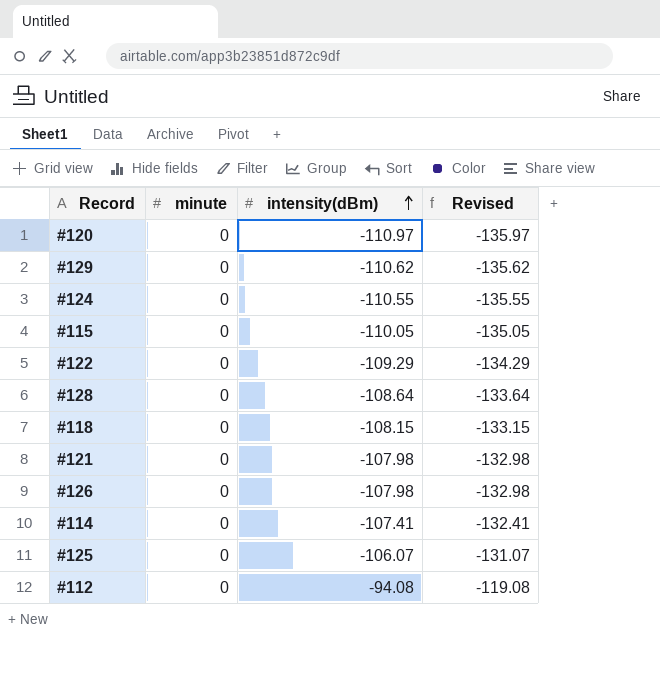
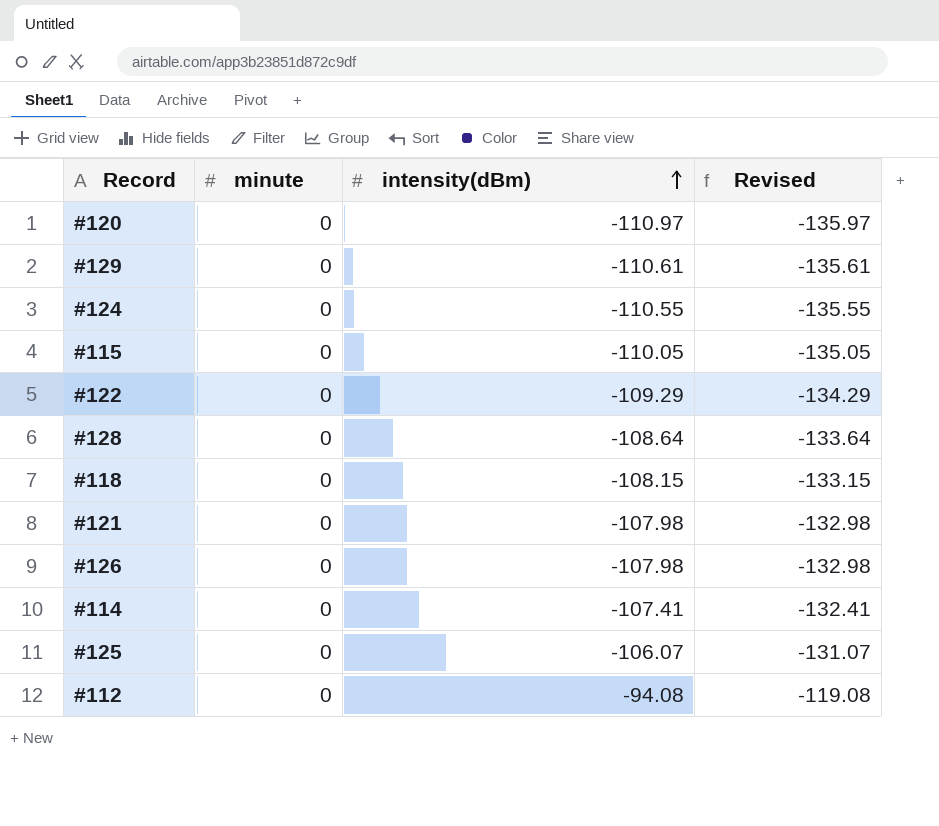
#129 | intensity(dBm): -110.62 -> -110.61
#129 | Revised: -135.62 -> -135.61

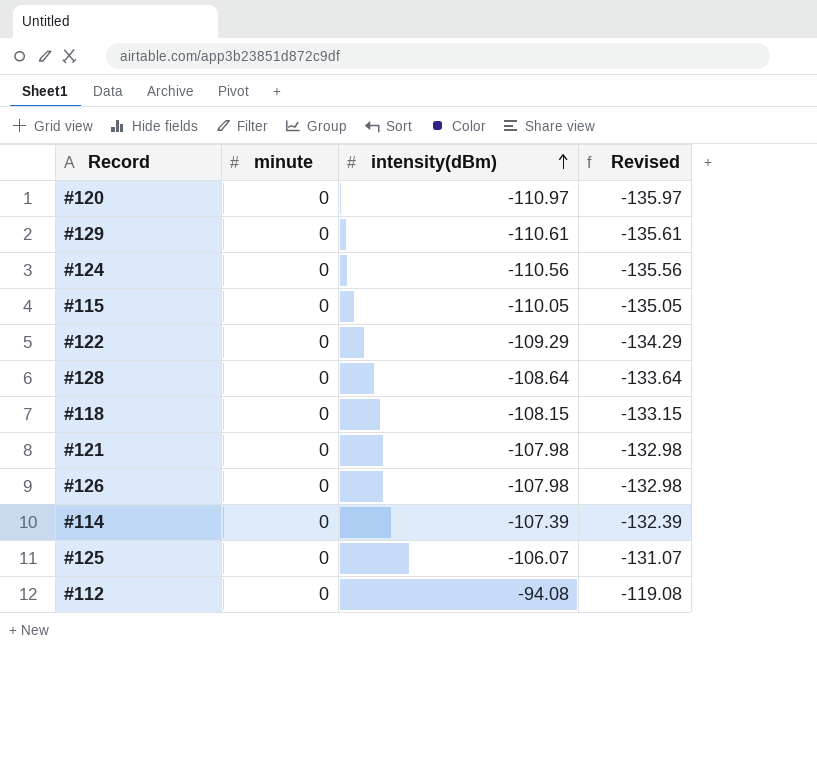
#124 | intensity(dBm): -110.55 -> -110.56
#124 | Revised: -135.55 -> -135.56
#114 | intensity(dBm): -107.41 -> -107.39
#114 | Revised: -132.41 -> -132.39

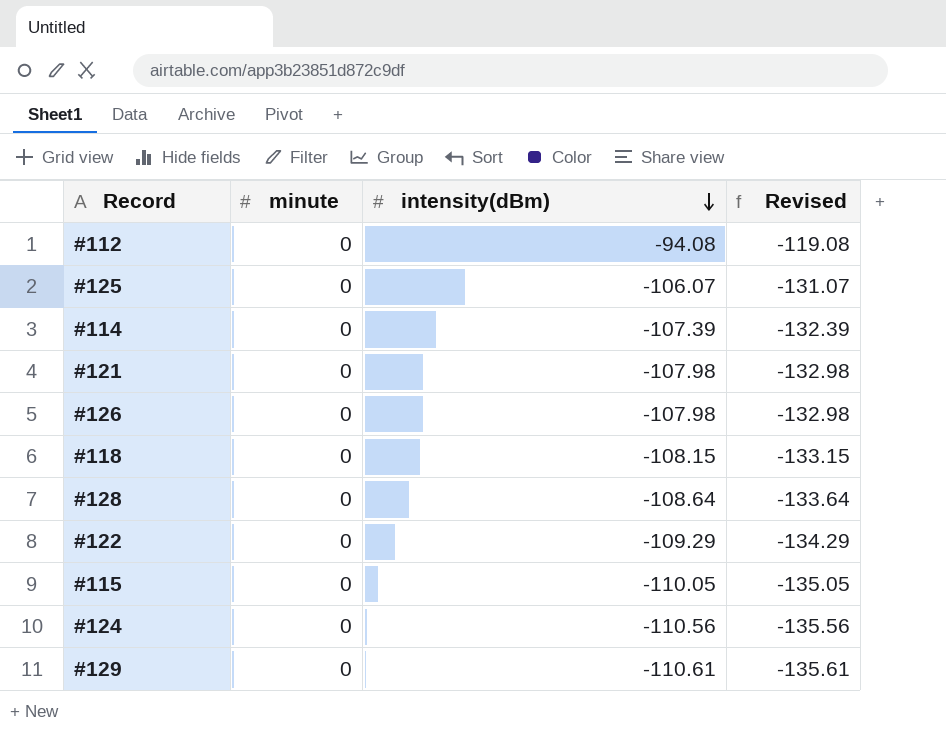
row order: intensity(dBm) ascending -> intensity(dBm) descending
row #120: 0 | -110.97 | -135.97 -> none

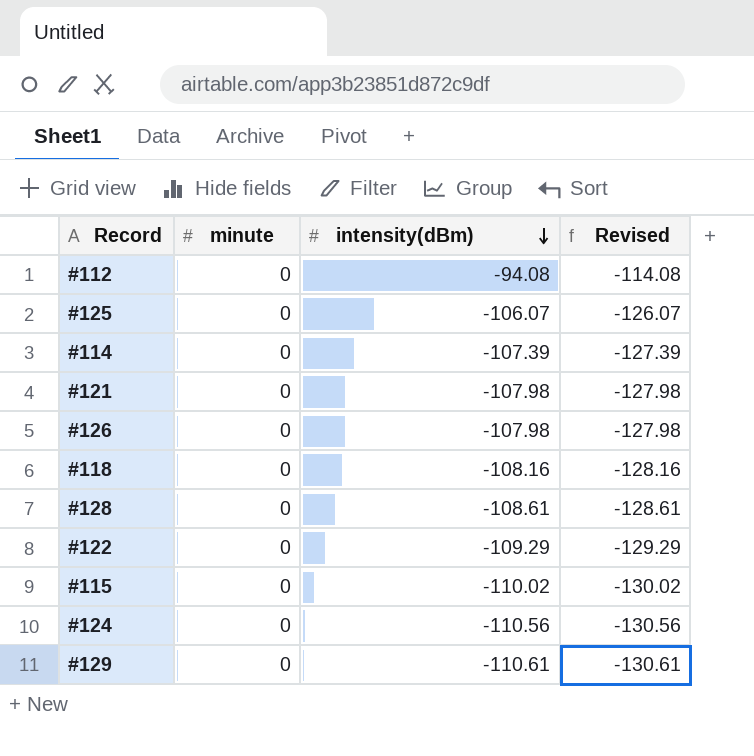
column Revised | formula: [intensity(dBm)] - 25 -> [intensity(dBm)] - 20
#118 | intensity(dBm): -108.15 -> -108.16
#128 | intensity(dBm): -108.64 -> -108.61
#115 | intensity(dBm): -110.05 -> -110.02

